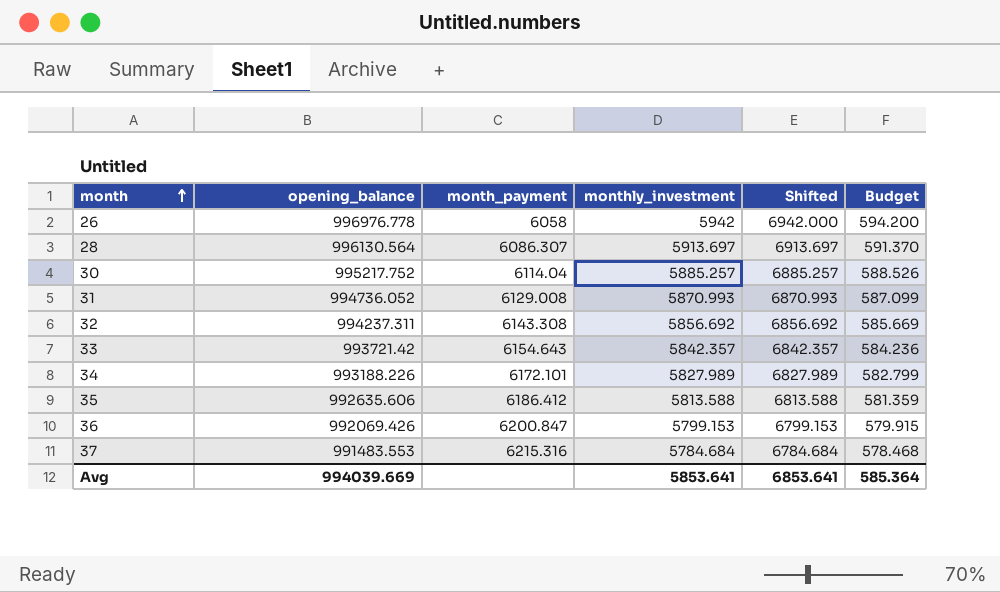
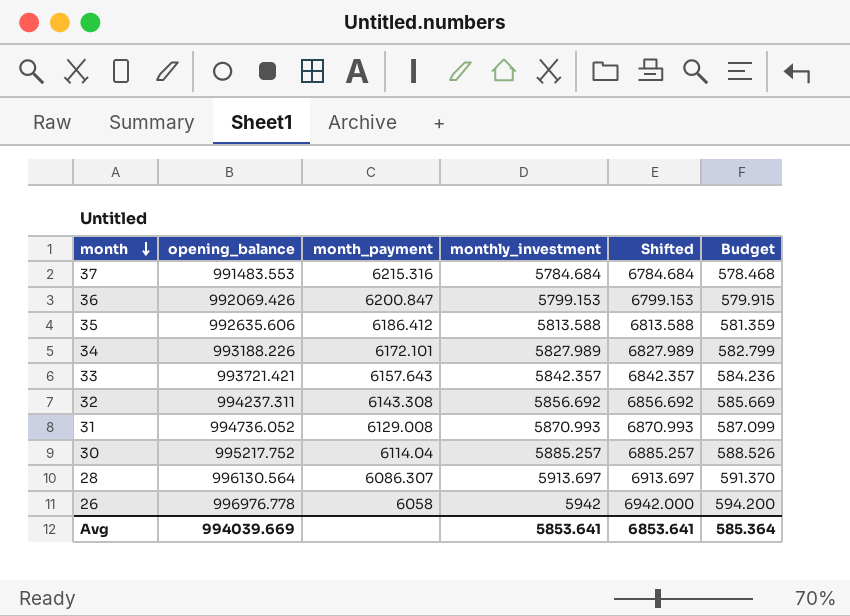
row order: month ascending -> month descending
33 | opening_balance: 993721.42 -> 993721.421
33 | month_payment: 6154.643 -> 6157.643

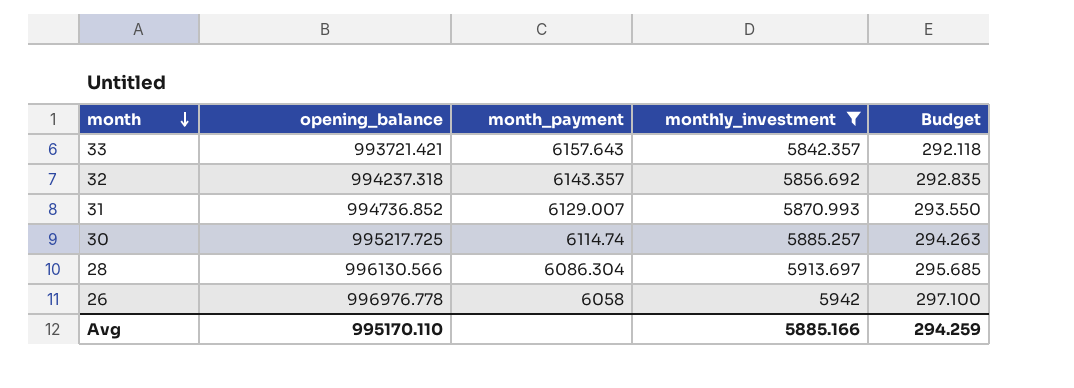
filter: none -> monthly_investment >= 5842.357
column Shifted | formula: [monthly_investment] + 1000 -> none
column Budget | formula: [monthly_investment] * 0.1 -> [monthly_investment] * 0.05
32 | opening_balance: 994237.311 -> 994237.318
32 | month_payment: 6143.308 -> 6143.357
31 | opening_balance: 994736.052 -> 994736.852
31 | month_payment: 6129.008 -> 6129.007
30 | opening_balance: 995217.752 -> 995217.725
30 | month_payment: 6114.04 -> 6114.74
28 | opening_balance: 996130.564 -> 996130.566
28 | month_payment: 6086.307 -> 6086.304
Avg | opening_balance: 994039.669 -> 995170.110
Avg | monthly_investment: 5853.641 -> 5885.166
Avg | Budget: 585.364 -> 294.259

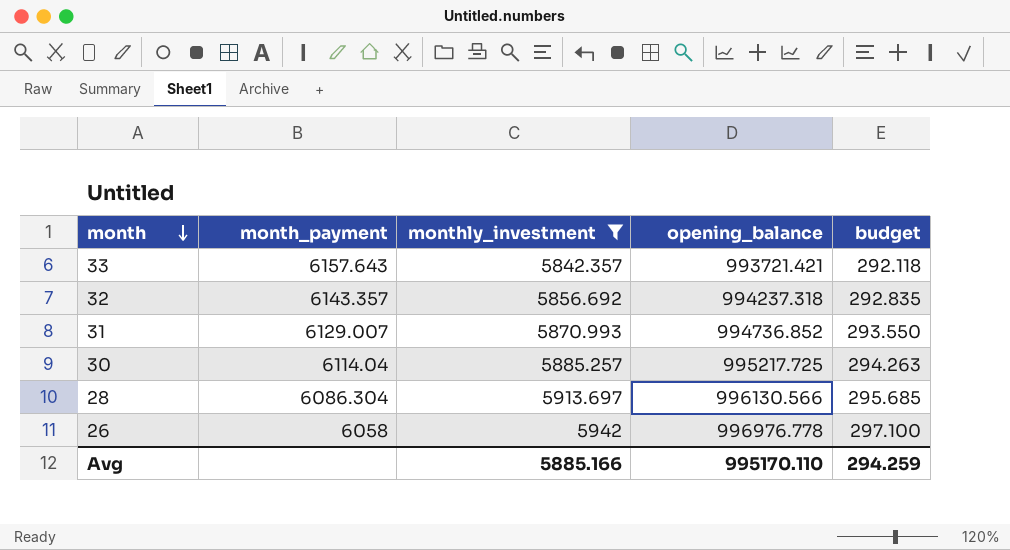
column opening_balance | position: 2 -> 4
column name: Budget -> budget
30 | month_payment: 6114.74 -> 6114.04

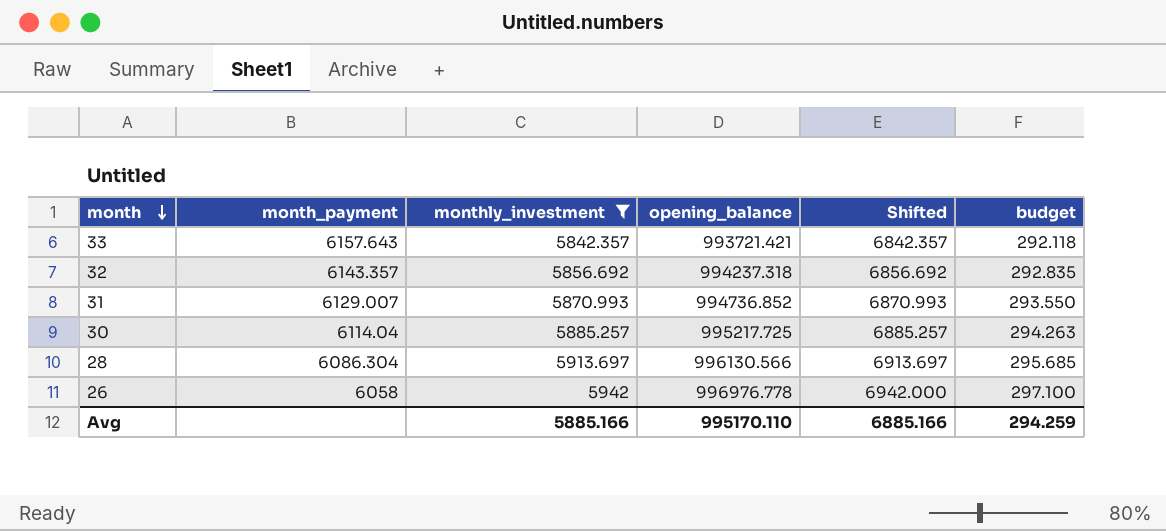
column Shifted | formula: none -> [monthly_investment] + 1000

